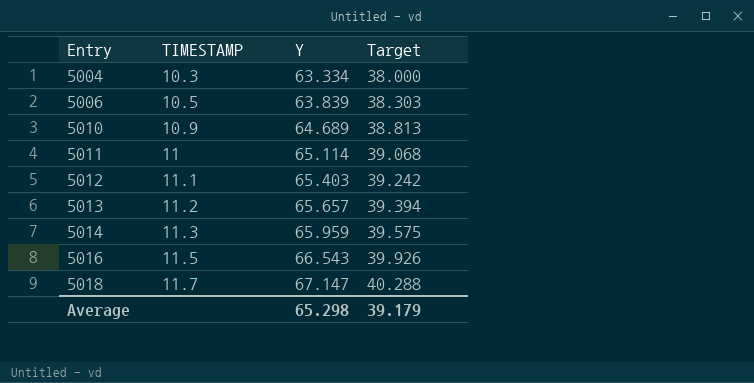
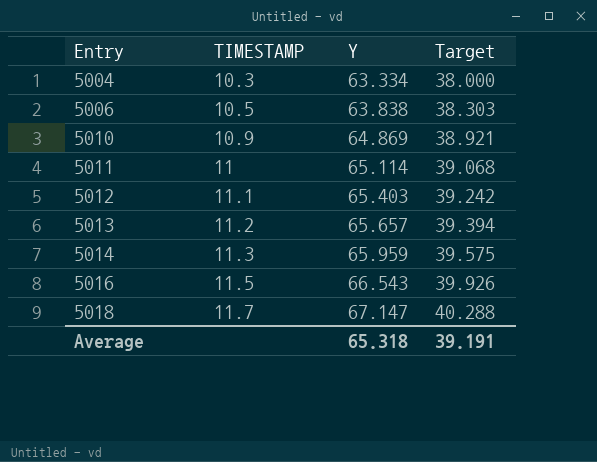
5006 | Y: 63.839 -> 63.838
5010 | Y: 64.689 -> 64.869
5010 | Target: 38.813 -> 38.921
Average | Y: 65.298 -> 65.318
Average | Target: 39.179 -> 39.191

